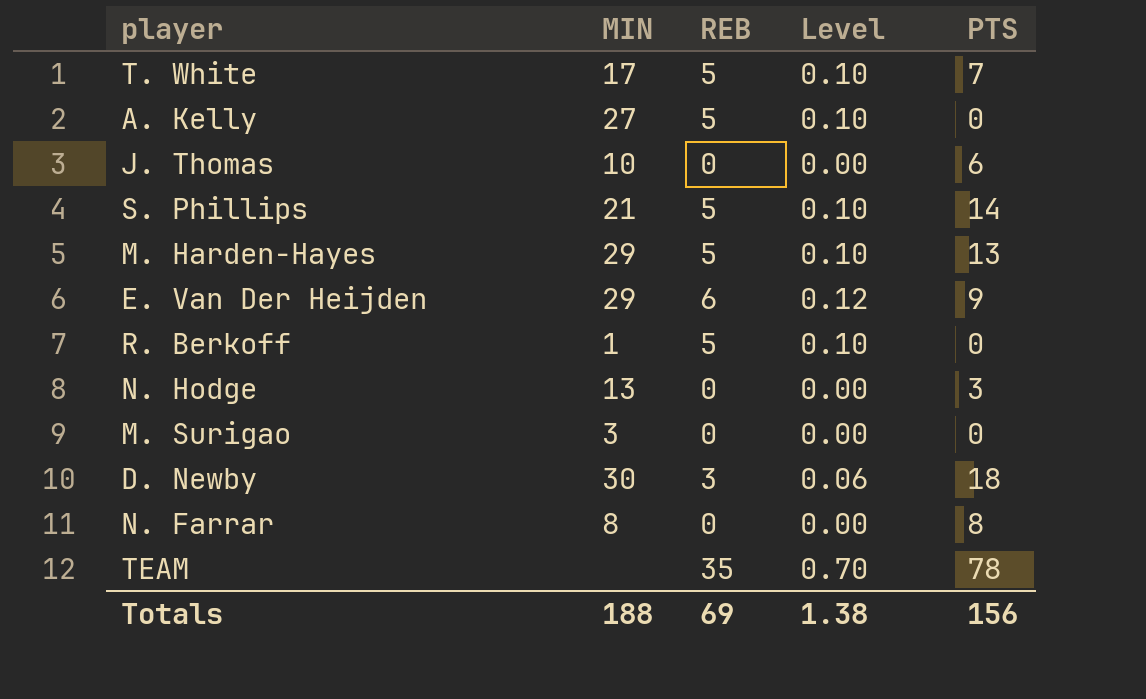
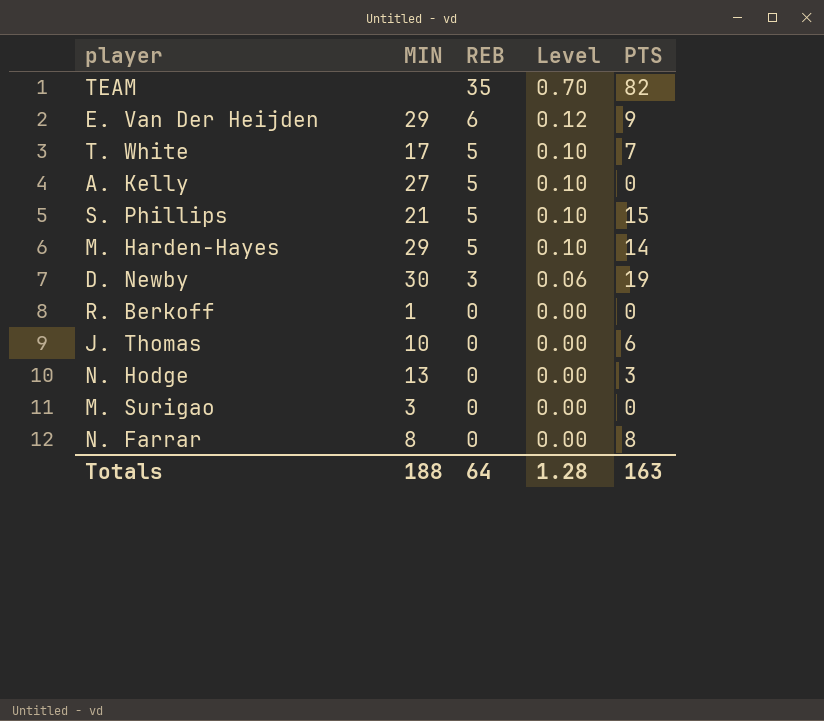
row order: none -> REB descending
TEAM | PTS: 78 -> 82
S. Phillips | PTS: 14 -> 15
M. Harden-Hayes | PTS: 13 -> 14
D. Newby | PTS: 18 -> 19
R. Berkoff | REB: 5 -> 0
R. Berkoff | Level: 0.10 -> 0.00
Totals | REB: 69 -> 64
Totals | Level: 1.38 -> 1.28
Totals | PTS: 156 -> 163

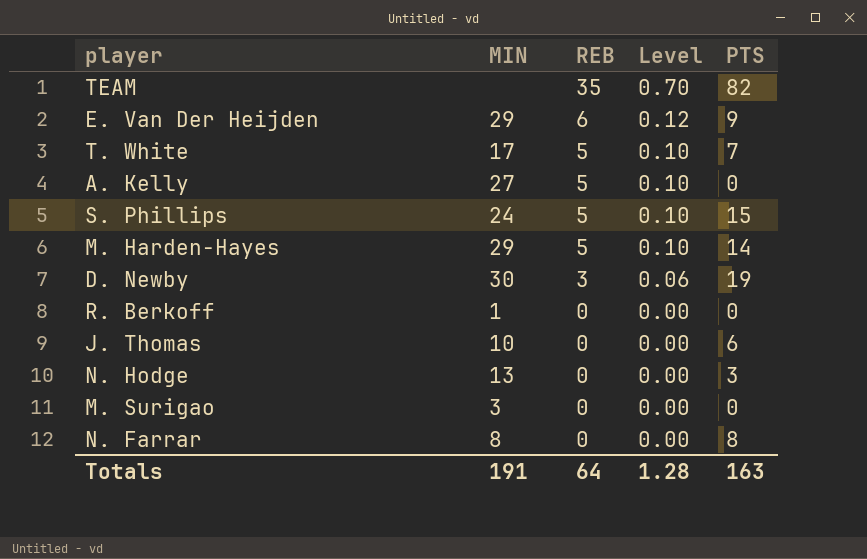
S. Phillips | MIN: 21 -> 24
Totals | MIN: 188 -> 191

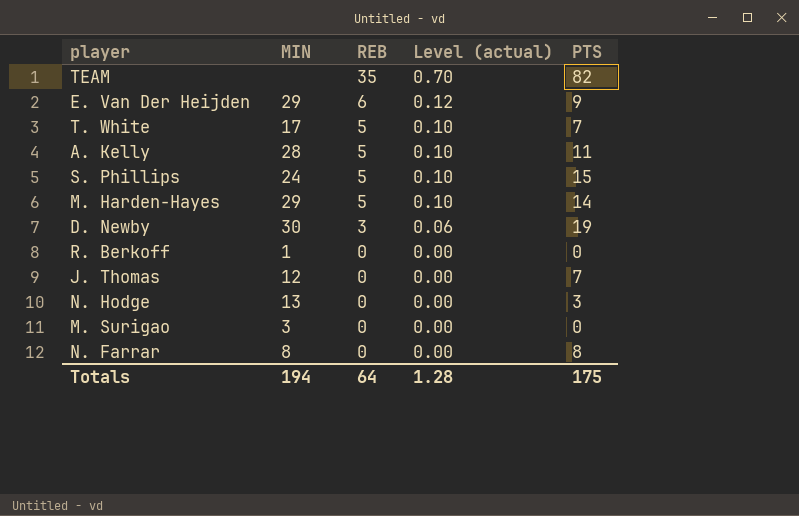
column name: Level -> Level (actual)
A. Kelly | MIN: 27 -> 28
A. Kelly | PTS: 0 -> 11
J. Thomas | MIN: 10 -> 12
J. Thomas | PTS: 6 -> 7
Totals | MIN: 191 -> 194
Totals | PTS: 163 -> 175

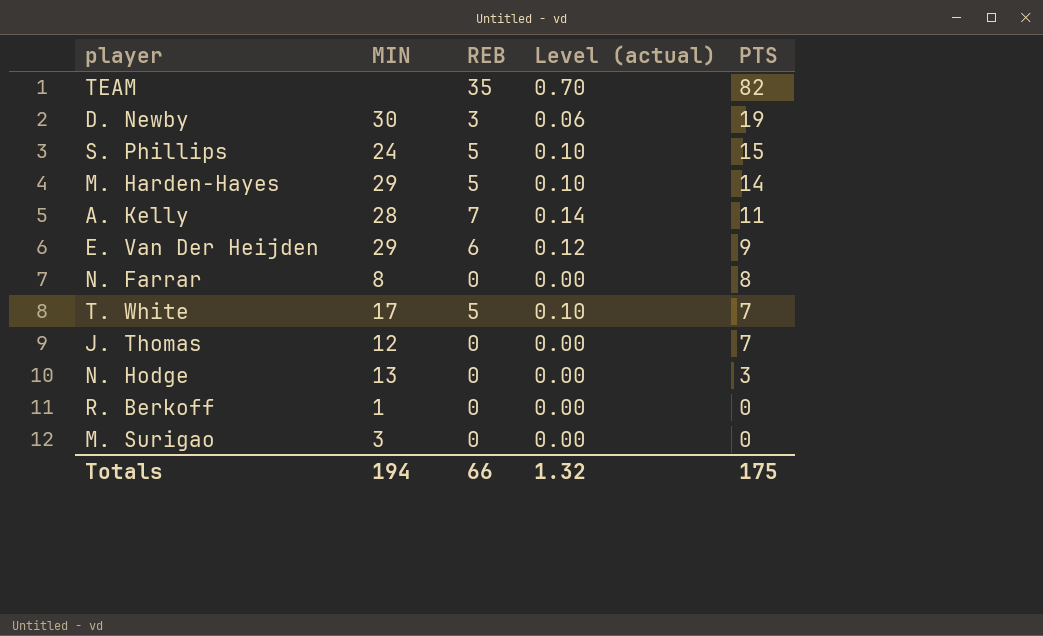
row order: REB descending -> PTS descending
A. Kelly | REB: 5 -> 7
A. Kelly | Level (actual): 0.10 -> 0.14
Totals | REB: 64 -> 66
Totals | Level (actual): 1.28 -> 1.32

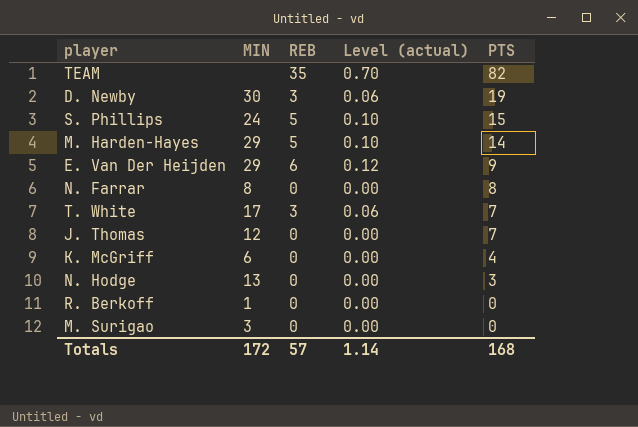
row A. Kelly: 28 | 7 | 0.14 | 11 -> none
T. White | REB: 5 -> 3
T. White | Level (actual): 0.10 -> 0.06
row K. McGriff: none -> 6 | 0 | 0.00 | 4
Totals | MIN: 194 -> 172
Totals | REB: 66 -> 57
Totals | Level (actual): 1.32 -> 1.14
Totals | PTS: 175 -> 168

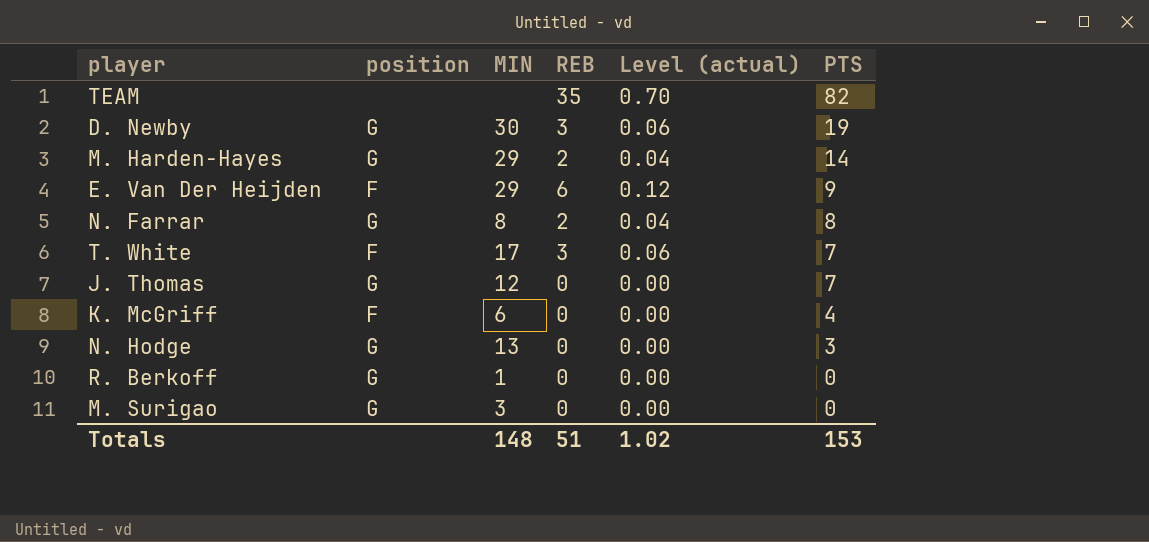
column position | position: none -> 2
row S. Phillips: 24 | 5 | 0.10 | 15 -> none
M. Harden-Hayes | REB: 5 -> 2
M. Harden-Hayes | Level (actual): 0.10 -> 0.04
N. Farrar | REB: 0 -> 2
N. Farrar | Level (actual): 0.00 -> 0.04
Totals | MIN: 172 -> 148
Totals | REB: 57 -> 51
Totals | Level (actual): 1.14 -> 1.02
Totals | PTS: 168 -> 153

